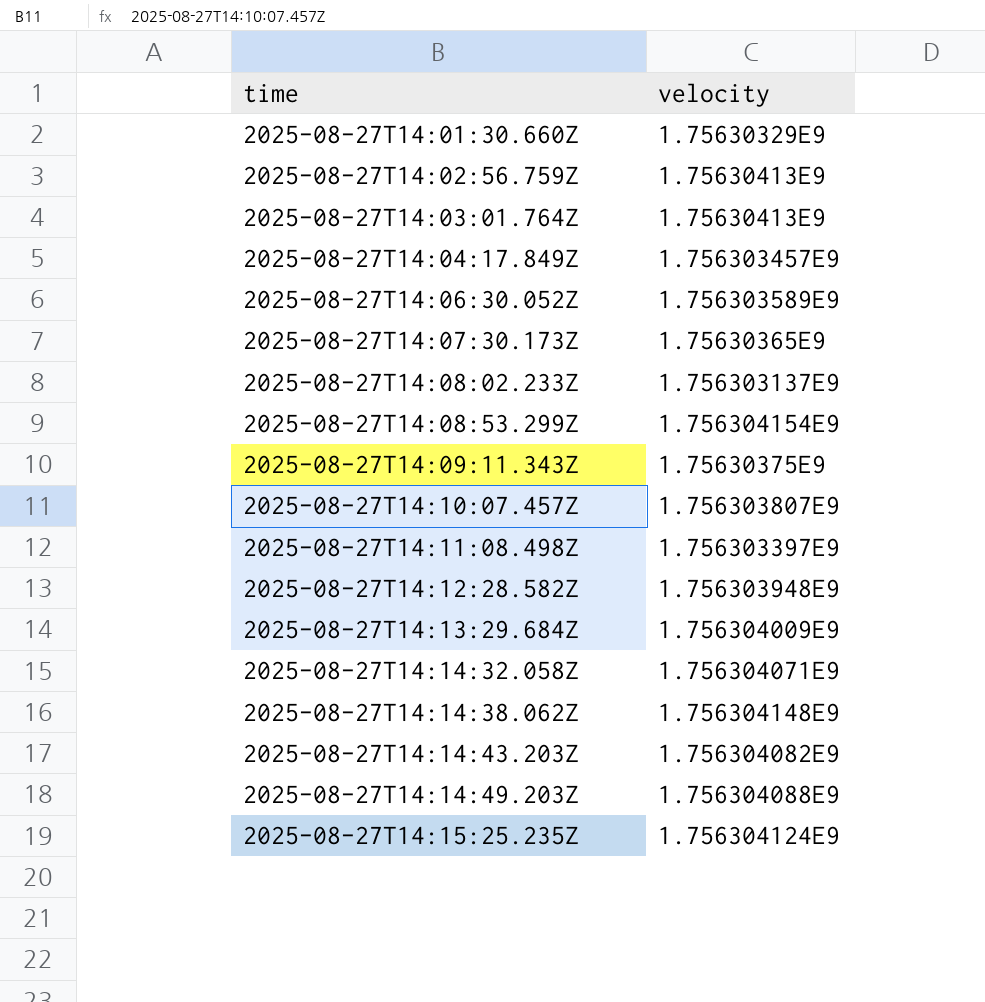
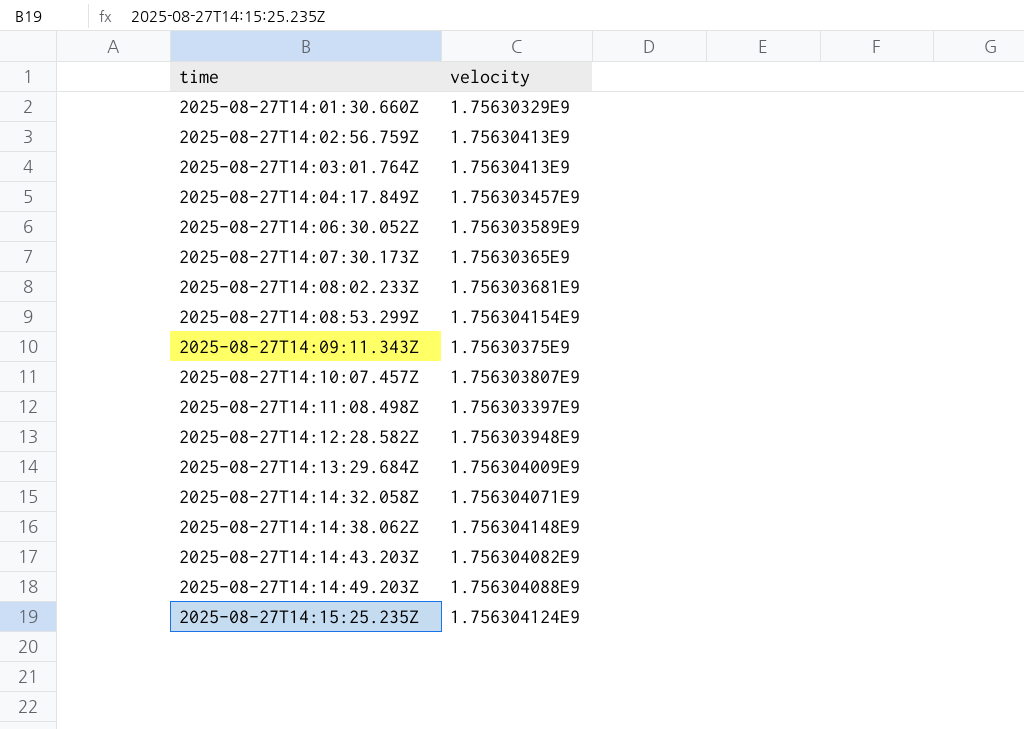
2025-08-27T14:08:02.233Z | velocity: 1.756303137E9 -> 1.756303681E9

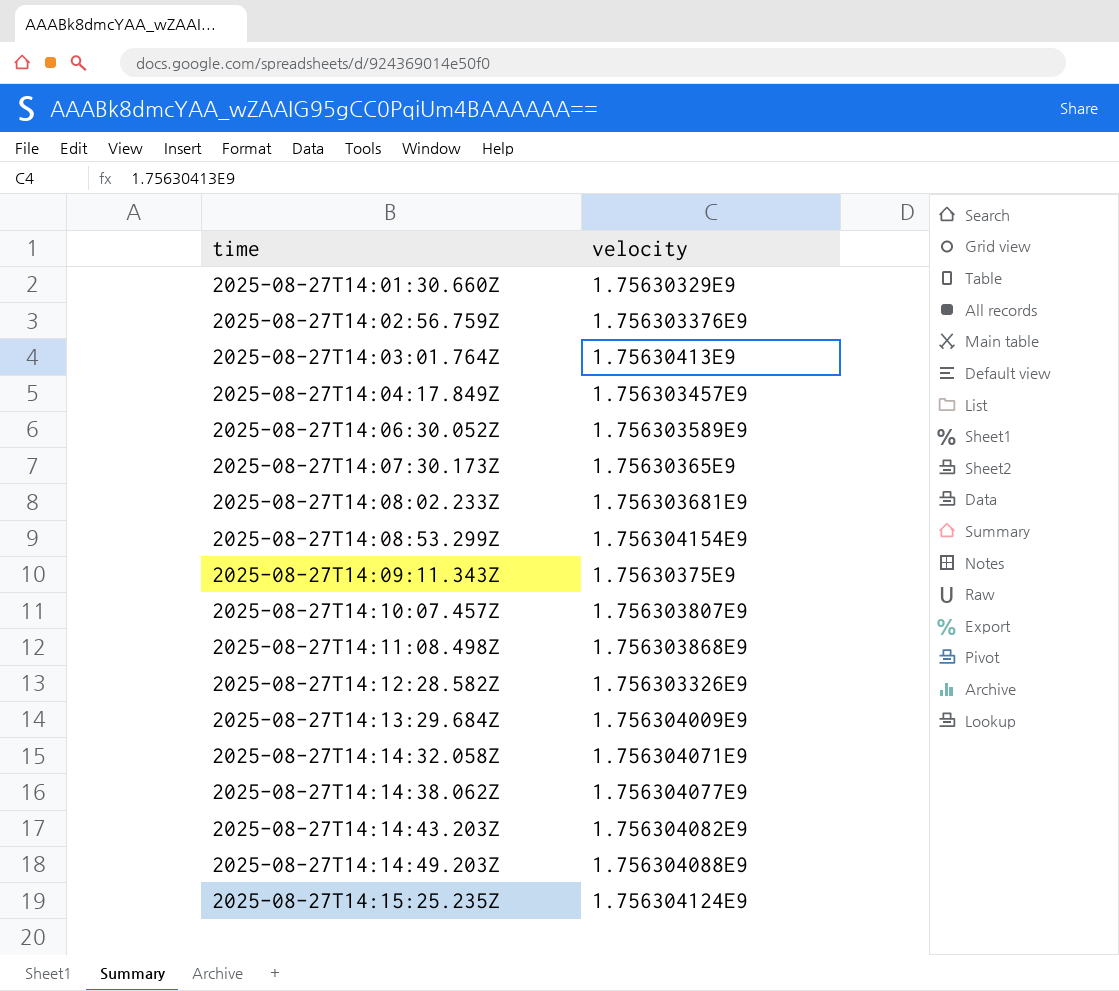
2025-08-27T14:02:56.759Z | velocity: 1.75630413E9 -> 1.756303376E9
2025-08-27T14:11:08.498Z | velocity: 1.756303397E9 -> 1.756303868E9
2025-08-27T14:12:28.582Z | velocity: 1.756303948E9 -> 1.756303326E9
2025-08-27T14:14:38.062Z | velocity: 1.756304148E9 -> 1.756304077E9

